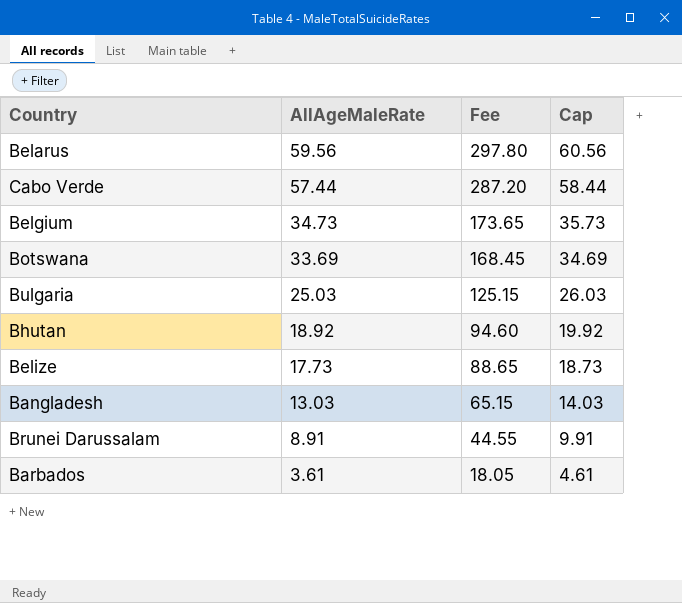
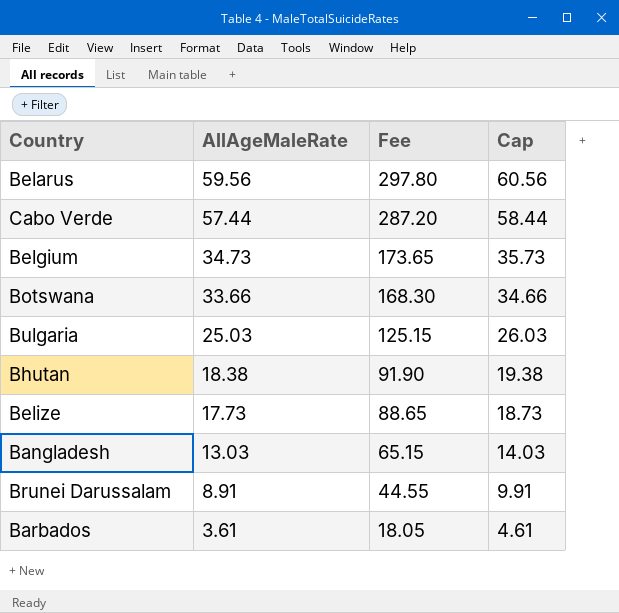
Botswana | AllAgeMaleRate: 33.69 -> 33.66
Botswana | Fee: 168.45 -> 168.30
Botswana | Cap: 34.69 -> 34.66
Bhutan | AllAgeMaleRate: 18.92 -> 18.38
Bhutan | Fee: 94.60 -> 91.90
Bhutan | Cap: 19.92 -> 19.38

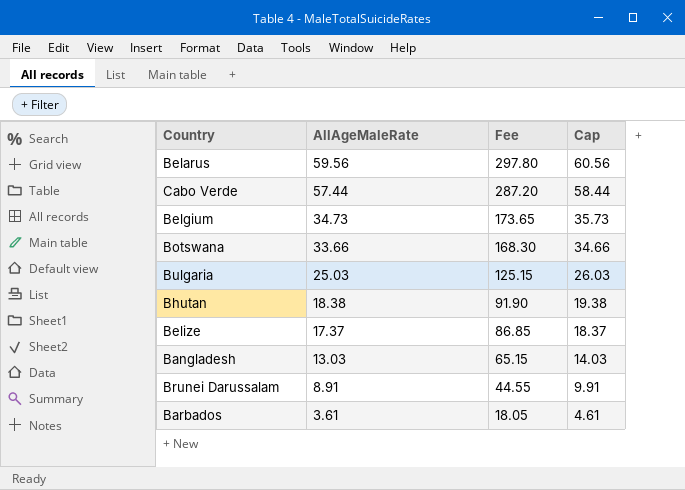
Belize | AllAgeMaleRate: 17.73 -> 17.37
Belize | Fee: 88.65 -> 86.85
Belize | Cap: 18.73 -> 18.37

